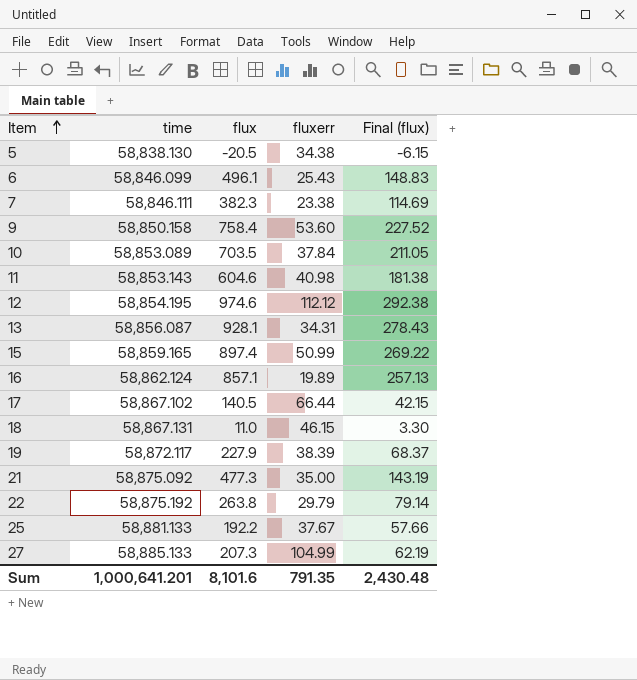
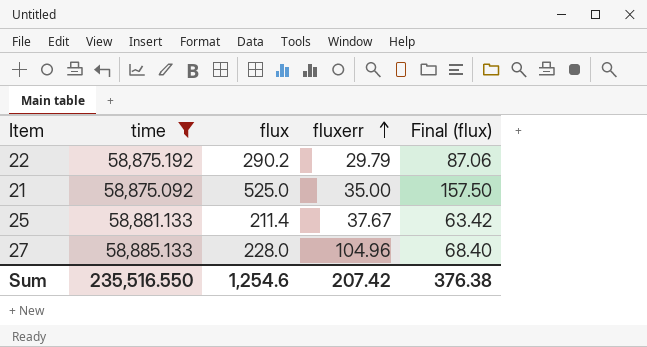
filter: none -> time >= 58,875.092
row order: Item ascending -> fluxerr ascending
22 | flux: 263.8 -> 290.2
22 | Final (flux): 79.14 -> 87.06
21 | flux: 477.3 -> 525.0
21 | Final (flux): 143.19 -> 157.50
25 | flux: 192.2 -> 211.4
25 | Final (flux): 57.66 -> 63.42
27 | flux: 207.3 -> 228.0
27 | fluxerr: 104.99 -> 104.96
27 | Final (flux): 62.19 -> 68.40
Sum | time: 1,000,641.201 -> 235,516.550
Sum | flux: 8,101.6 -> 1,254.6
Sum | fluxerr: 791.35 -> 207.42
Sum | Final (flux): 2,430.48 -> 376.38

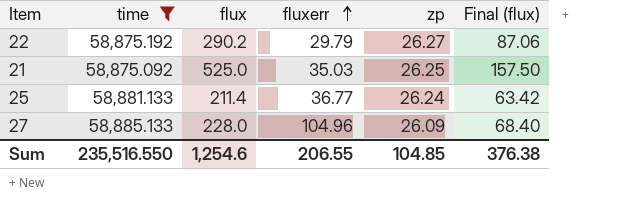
column zp | position: none -> 5
21 | fluxerr: 35.00 -> 35.03
25 | fluxerr: 37.67 -> 36.77
Sum | fluxerr: 207.42 -> 206.55

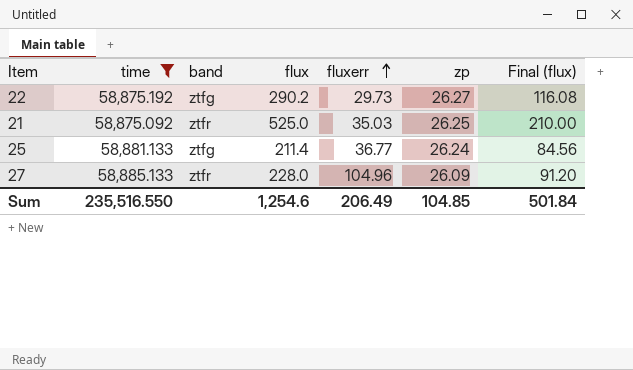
column band | position: none -> 3
column Final (flux) | formula: [flux] * 0.3 -> [flux] * 0.4
22 | fluxerr: 29.79 -> 29.73
Sum | fluxerr: 206.55 -> 206.49
Sum | Final (flux): 376.38 -> 501.84

